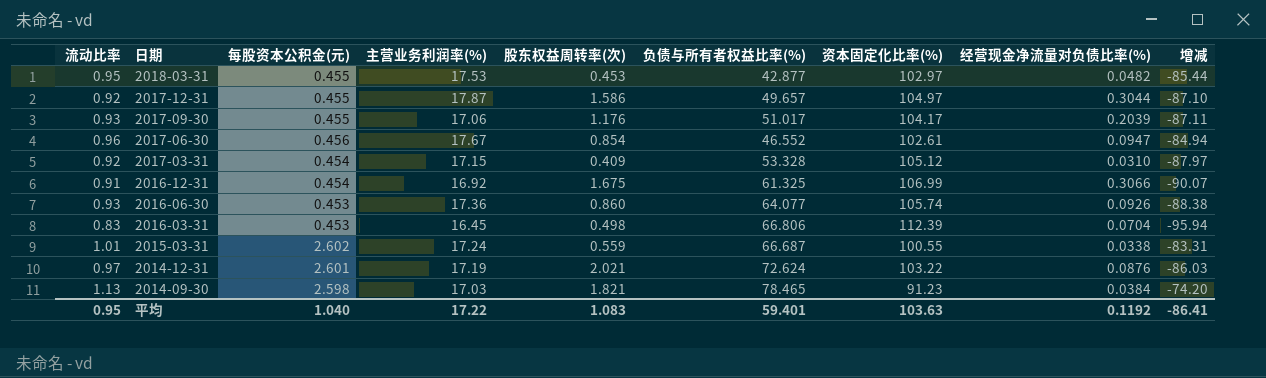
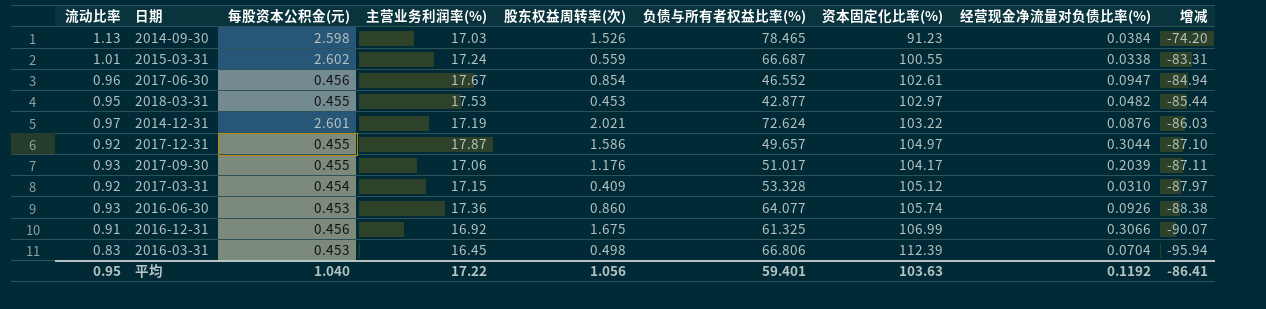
row order: 日期 descending -> 增减 descending
2014-09-30 | 股东权益周转率(次): 1.821 -> 1.526
2016-12-31 | 每股资本公积金(元): 0.454 -> 0.456
平均 | 股东权益周转率(次): 1.083 -> 1.056

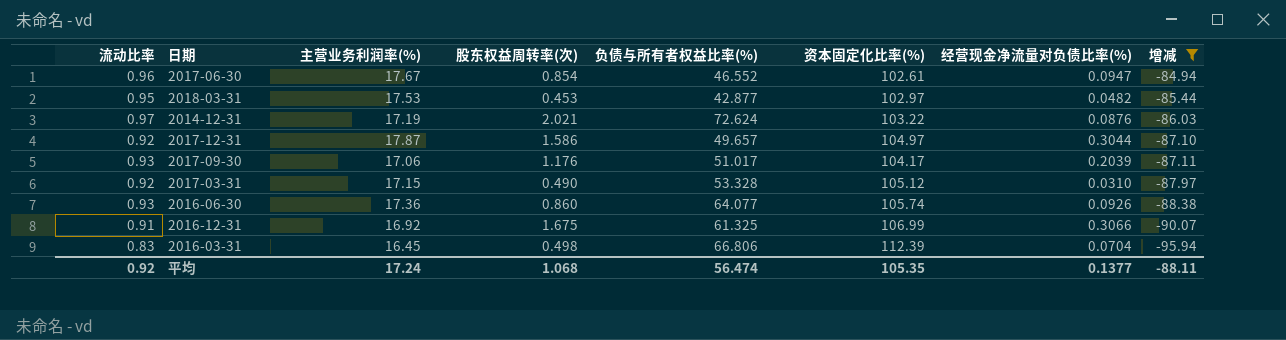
filter: none -> 增减 <= -84.94
column 每股资本公积金(元) | position: 3 -> none
2017-03-31 | 股东权益周转率(次): 0.409 -> 0.490
平均 | 流动比率: 0.95 -> 0.92
平均 | 主营业务利润率(%): 17.22 -> 17.24
平均 | 股东权益周转率(次): 1.056 -> 1.068
平均 | 负债与所有者权益比率(%): 59.401 -> 56.474
平均 | 资本固定化比率(%): 103.63 -> 105.35
平均 | 经营现金净流量对负债比率(%): 0.1192 -> 0.1377
平均 | 增减: -86.41 -> -88.11

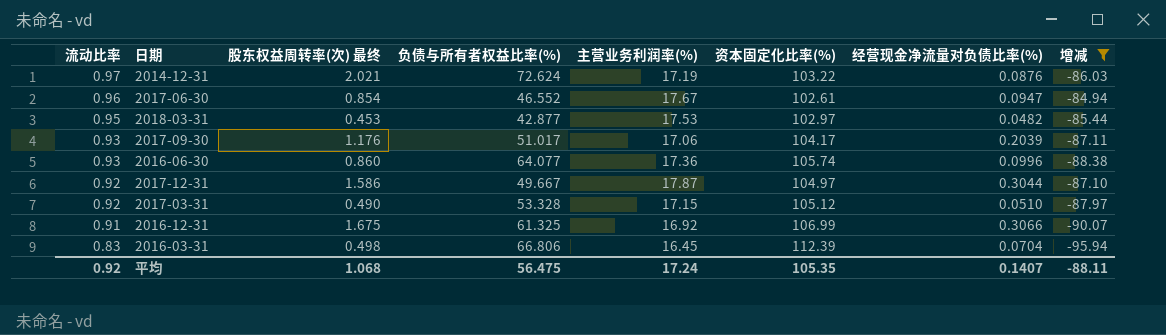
row order: 增减 descending -> 流动比率 descending
column name: 股东权益周转率(次) -> 股东权益周转率(次) 最终
column 主营业务利润率(%) | position: 3 -> 5
2016-06-30 | 经营现金净流量对负债比率(%): 0.0926 -> 0.0996
2017-12-31 | 负债与所有者权益比率(%): 49.657 -> 49.667
2017-03-31 | 经营现金净流量对负债比率(%): 0.0310 -> 0.0510
平均 | 负债与所有者权益比率(%): 56.474 -> 56.475
平均 | 经营现金净流量对负债比率(%): 0.1377 -> 0.1407

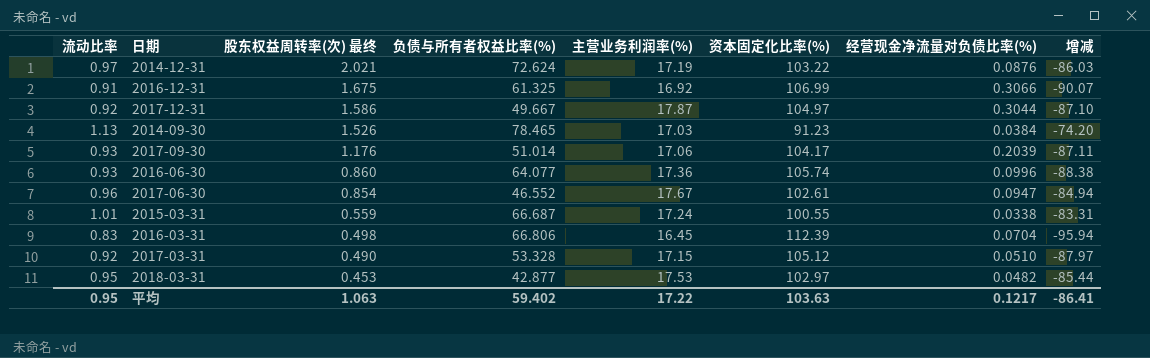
filter: 增减 <= -84.94 -> none
row order: 流动比率 descending -> 股东权益周转率(次) 最终 descending
2017-09-30 | 负债与所有者权益比率(%): 51.017 -> 51.014
平均 | 流动比率: 0.92 -> 0.95
平均 | 股东权益周转率(次) 最终: 1.068 -> 1.063
平均 | 负债与所有者权益比率(%): 56.475 -> 59.402
平均 | 主营业务利润率(%): 17.24 -> 17.22
平均 | 资本固定化比率(%): 105.35 -> 103.63
平均 | 经营现金净流量对负债比率(%): 0.1407 -> 0.1217
平均 | 增减: -88.11 -> -86.41

